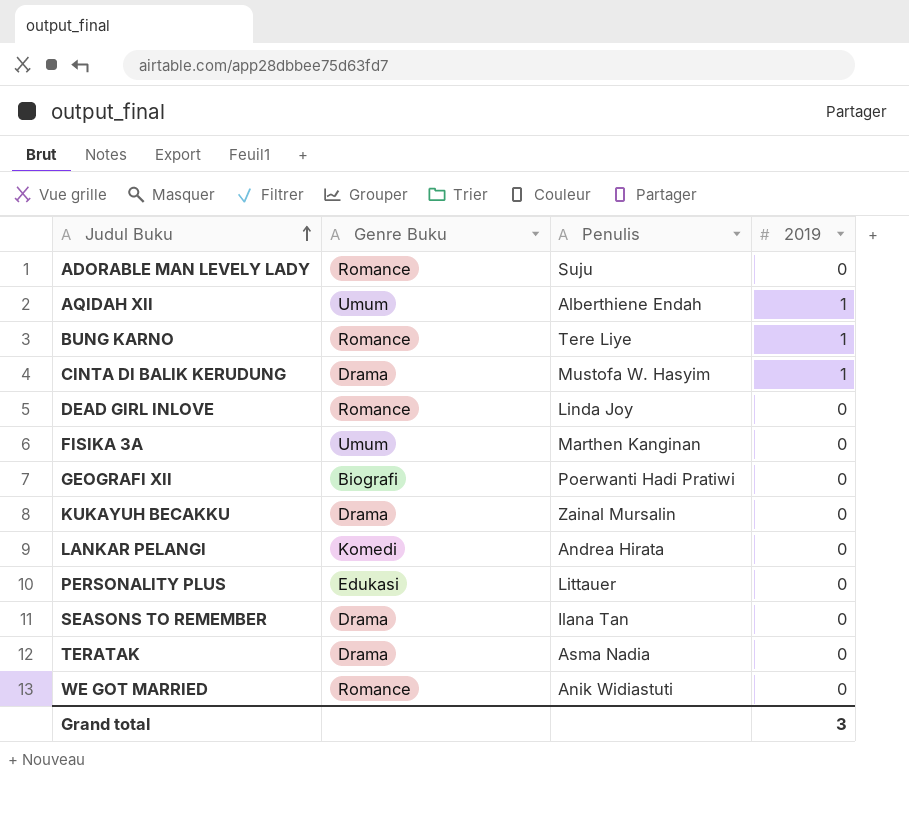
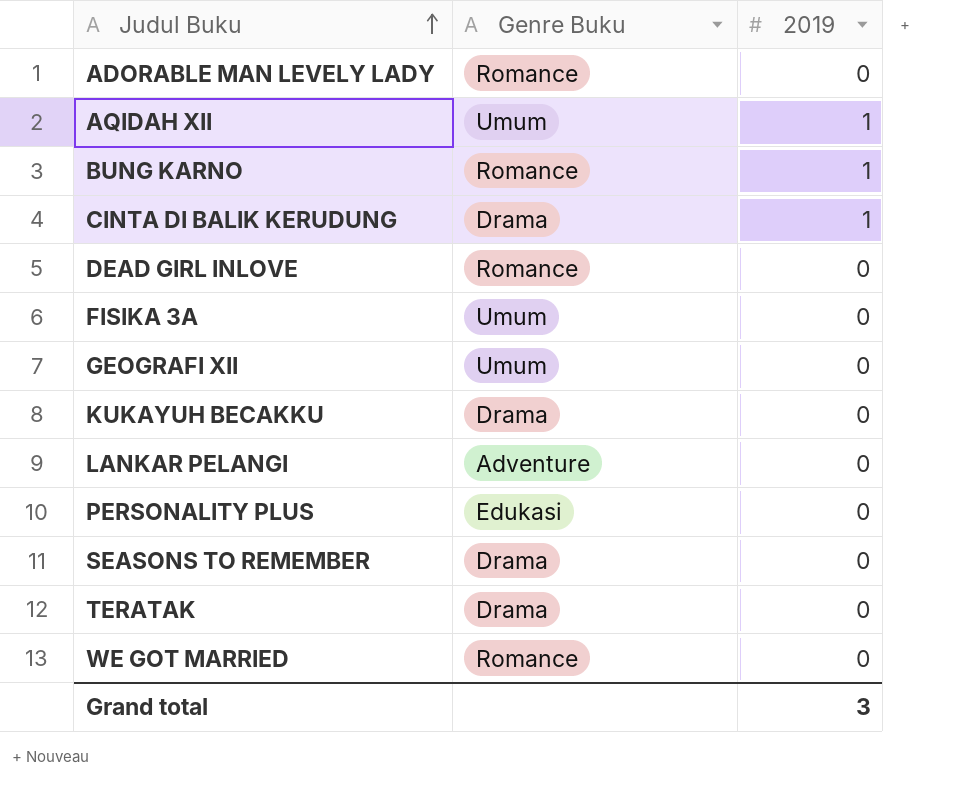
column Penulis | position: 3 -> none
GEOGRAFI XII | Genre Buku: Biografi -> Umum
LANKAR PELANGI | Genre Buku: Komedi -> Adventure

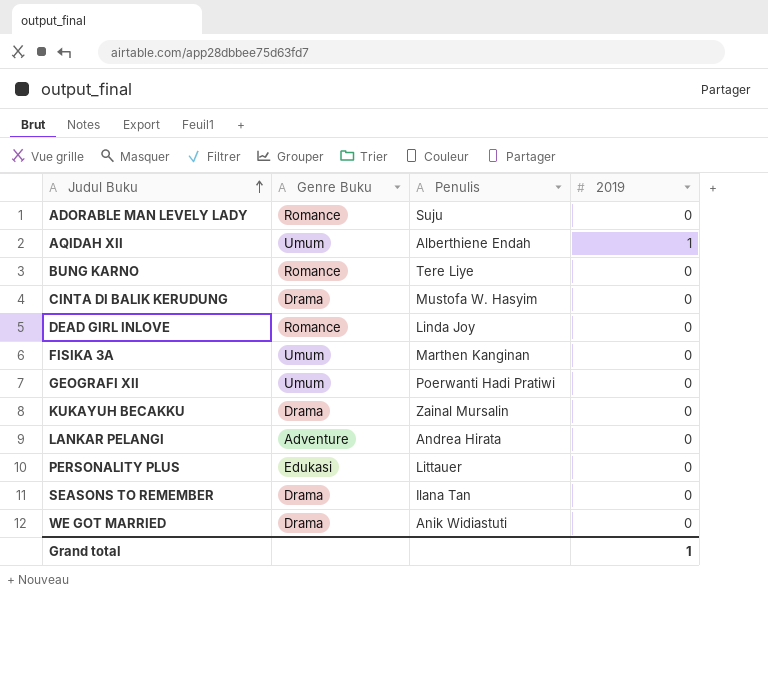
column Penulis | position: none -> 3
row TERATAK: Drama | 0 -> none
BUNG KARNO | 2019: 1 -> 0
CINTA DI BALIK KERUDUNG | 2019: 1 -> 0
WE GOT MARRIED | Genre Buku: Romance -> Drama
Grand total | 2019: 3 -> 1

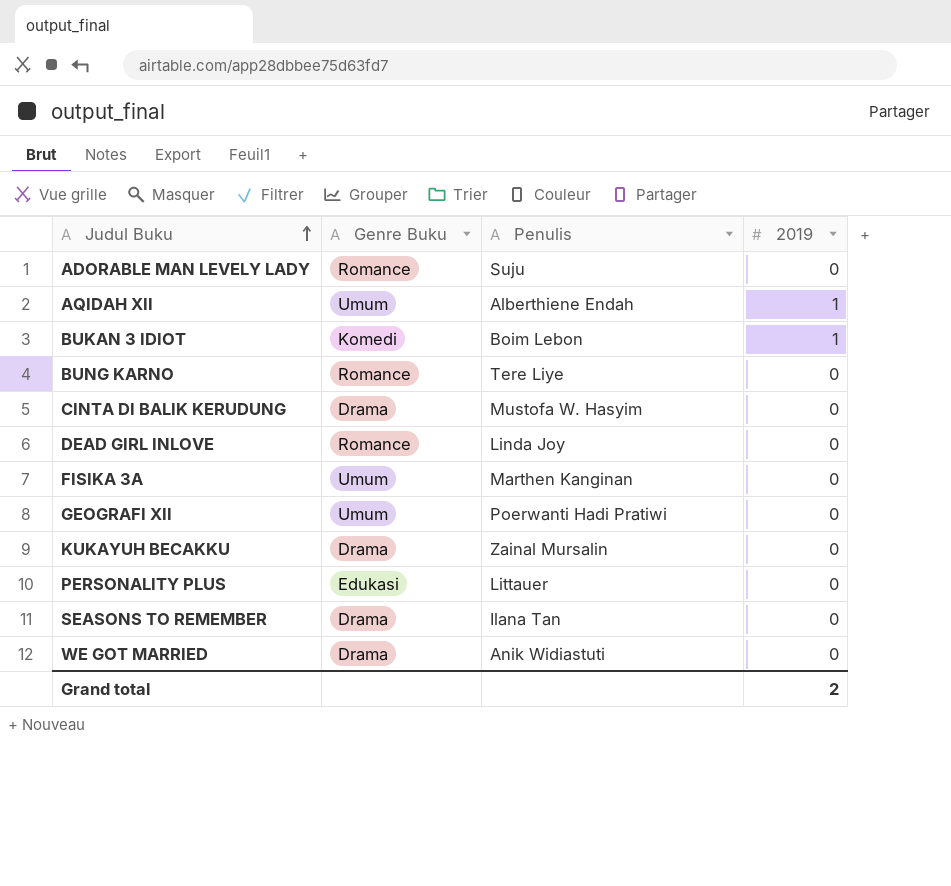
row LANKAR PELANGI: Adventure | Andrea Hirata | 0 -> none
row BUKAN 3 IDIOT: none -> Komedi | Boim Lebon | 1
Grand total | 2019: 1 -> 2

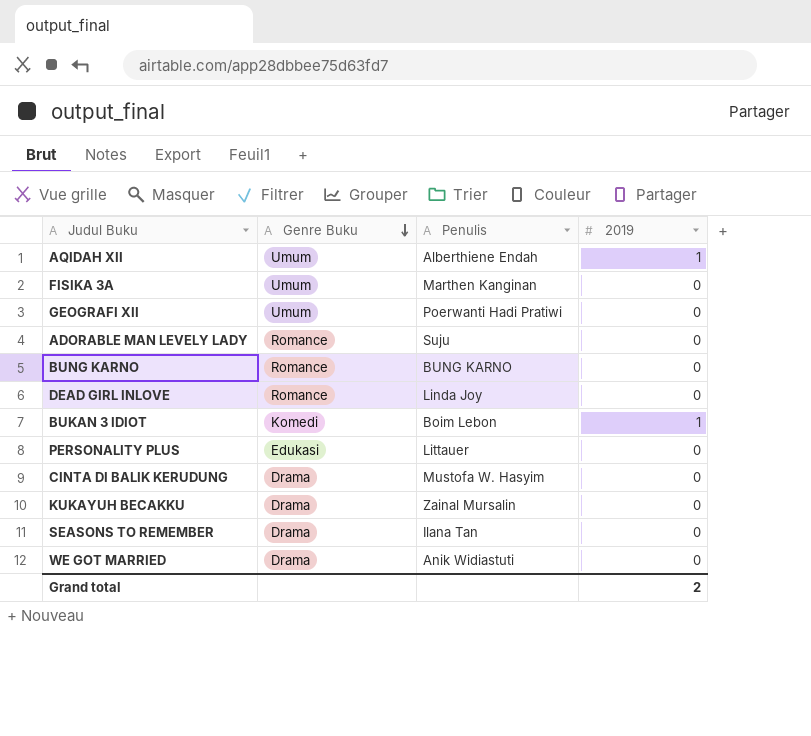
row order: Judul Buku ascending -> Genre Buku descending
BUNG KARNO | Penulis: Tere Liye -> BUNG KARNO

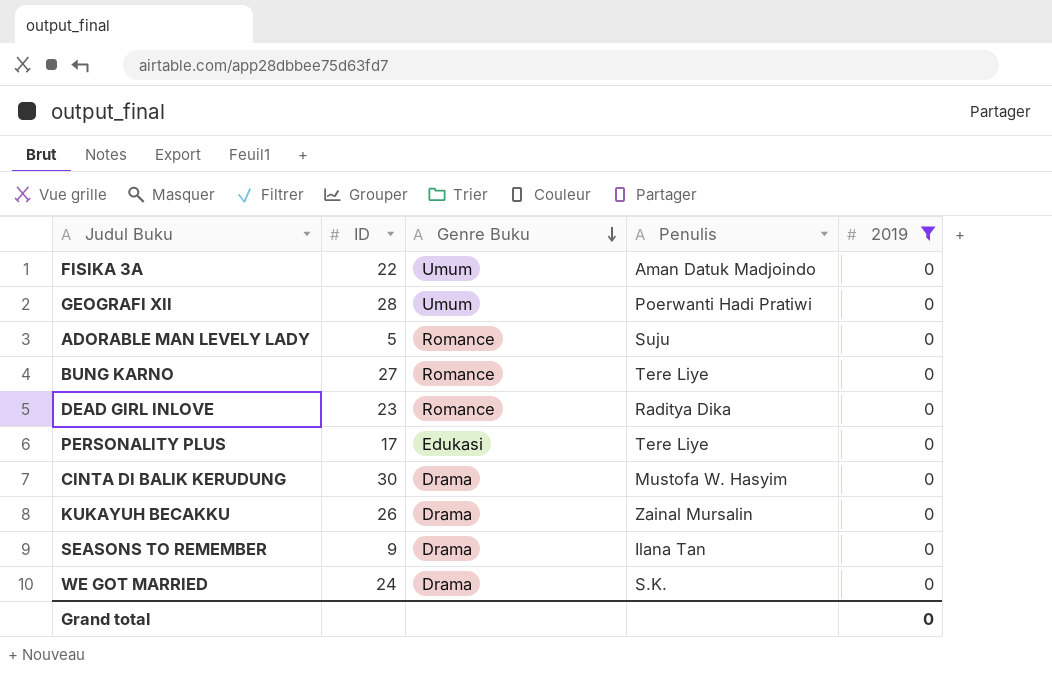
filter: none -> 2019 = 0
column ID | position: none -> 2
FISIKA 3A | Penulis: Marthen Kanginan -> Aman Datuk Madjoindo
BUNG KARNO | Penulis: BUNG KARNO -> Tere Liye
DEAD GIRL INLOVE | Penulis: Linda Joy -> Raditya Dika
PERSONALITY PLUS | Penulis: Littauer -> Tere Liye
WE GOT MARRIED | Penulis: Anik Widiastuti -> S.K.
Grand total | 2019: 2 -> 0

